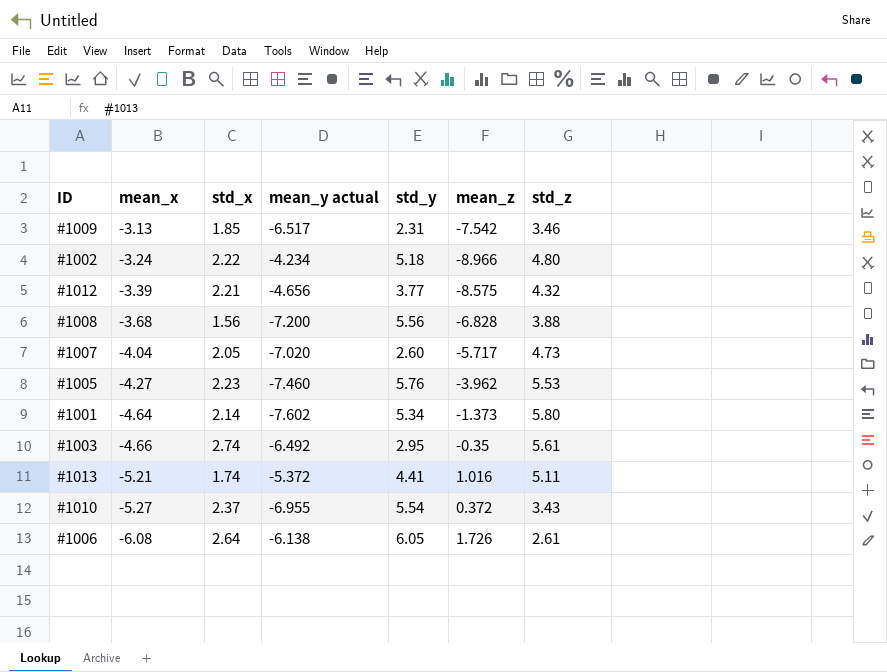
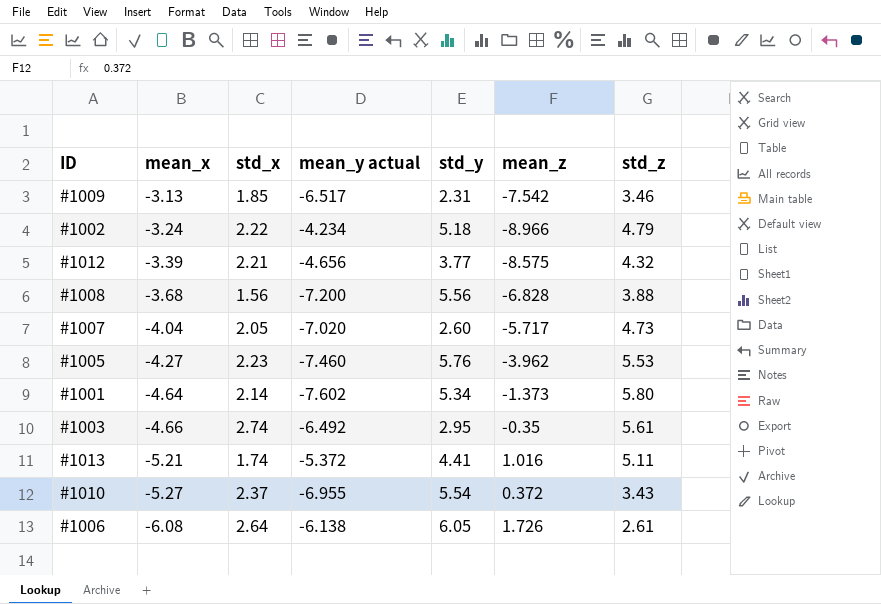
#1002 | std_z: 4.80 -> 4.79

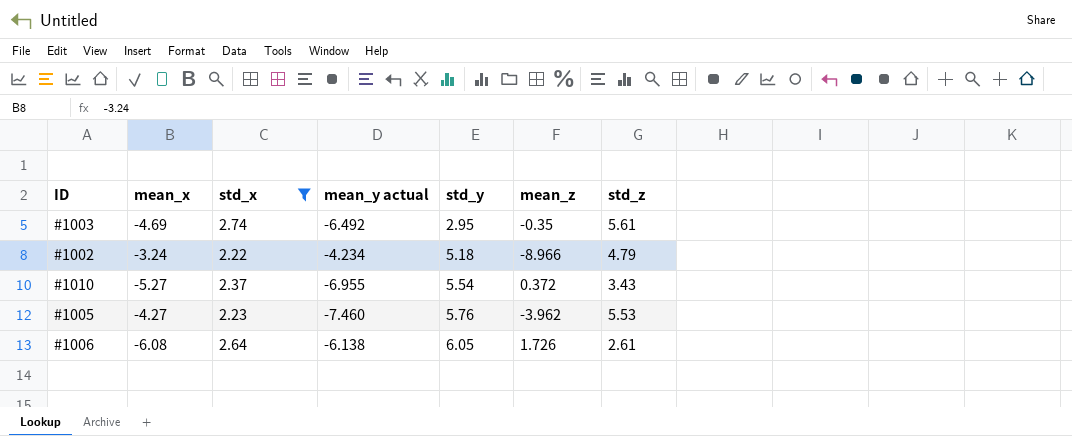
filter: none -> std_x >= 2.22
row order: mean_x descending -> std_y ascending
#1003 | mean_x: -4.66 -> -4.69

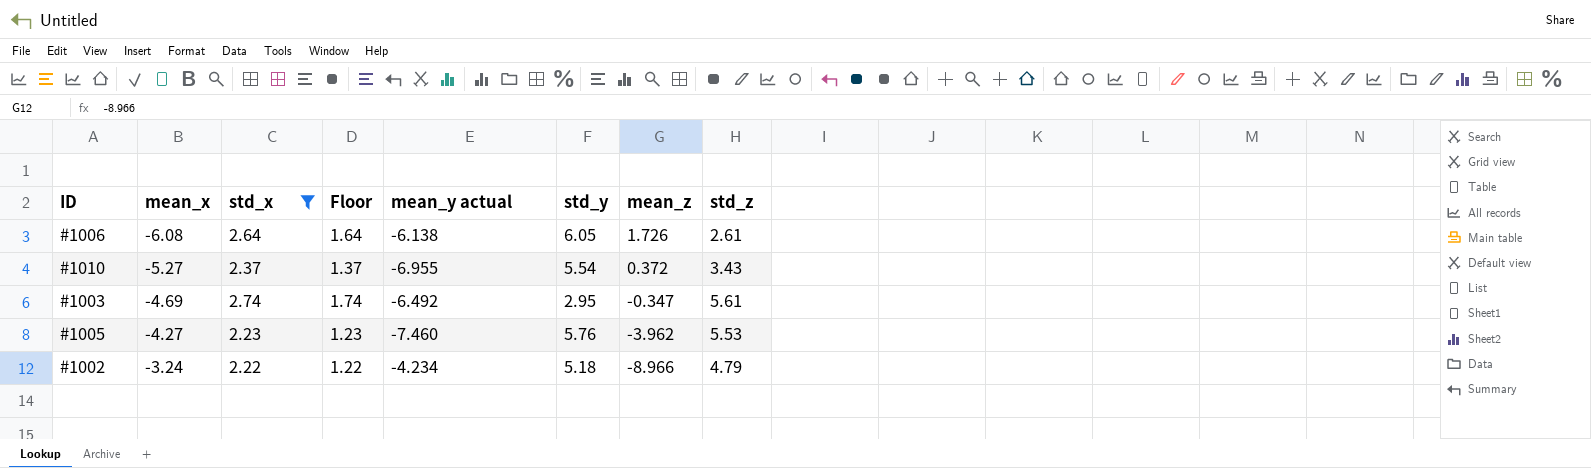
row order: std_y ascending -> mean_x ascending
column Floor | formula: none -> [std_x] - 1
#1003 | mean_z: -0.35 -> -0.347

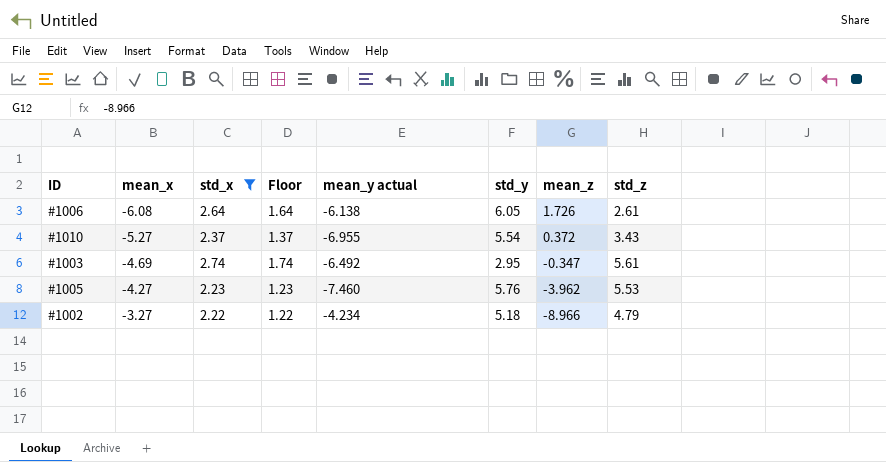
#1002 | mean_x: -3.24 -> -3.27

